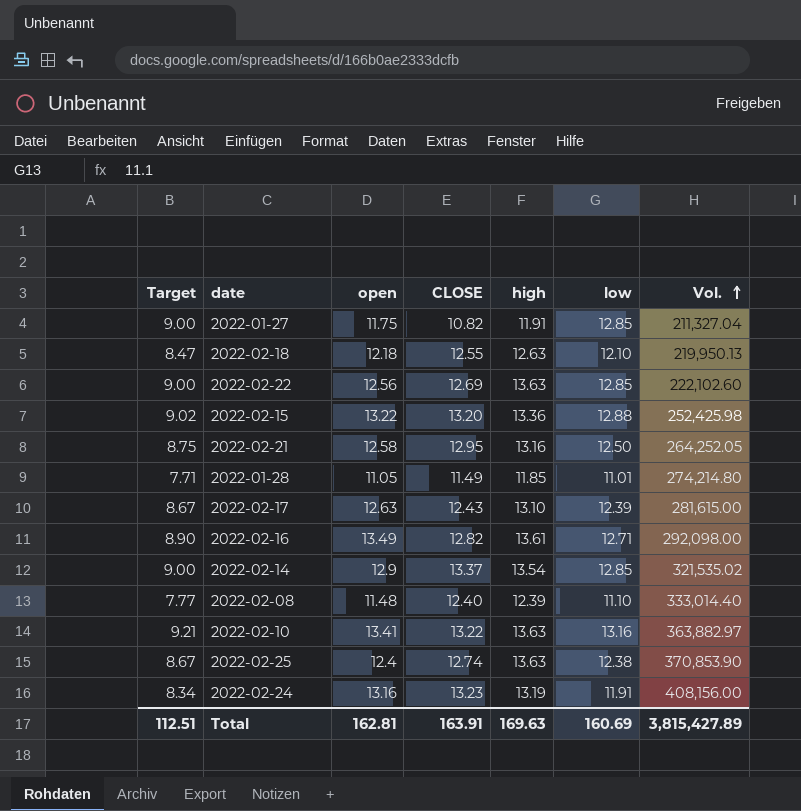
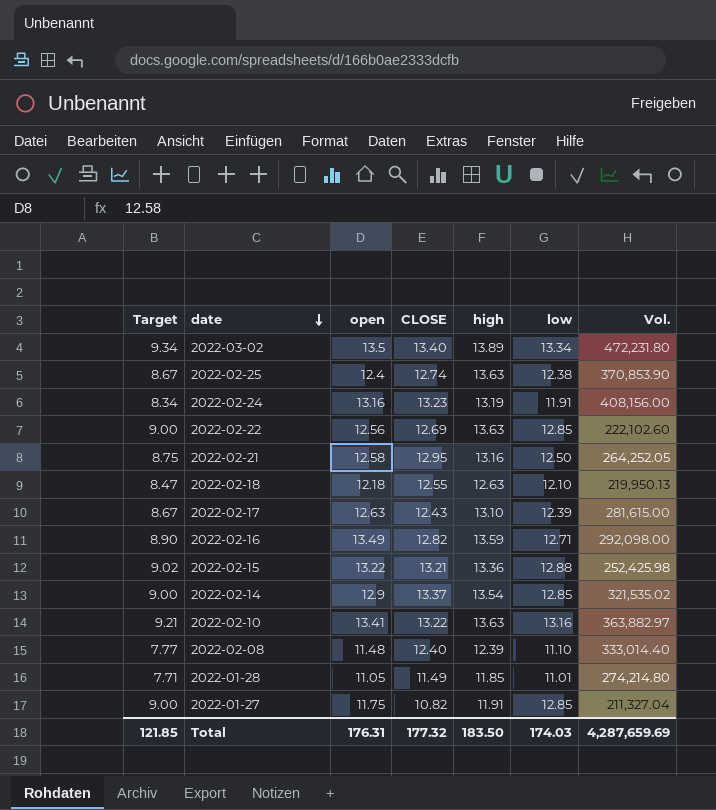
row order: Vol. ascending -> date descending
row 2022-03-02: none -> 9.34 | 13.5 | 13.40 | 13.89 | 13.34 | 472,231.80
2022-02-16 | high: 13.61 -> 13.59
2022-02-15 | CLOSE: 13.20 -> 13.21
Total | Target: 112.51 -> 121.85
Total | open: 162.81 -> 176.31
Total | CLOSE: 163.91 -> 177.32
Total | high: 169.63 -> 183.50
Total | low: 160.69 -> 174.03
Total | Vol.: 3,815,427.89 -> 4,287,659.69

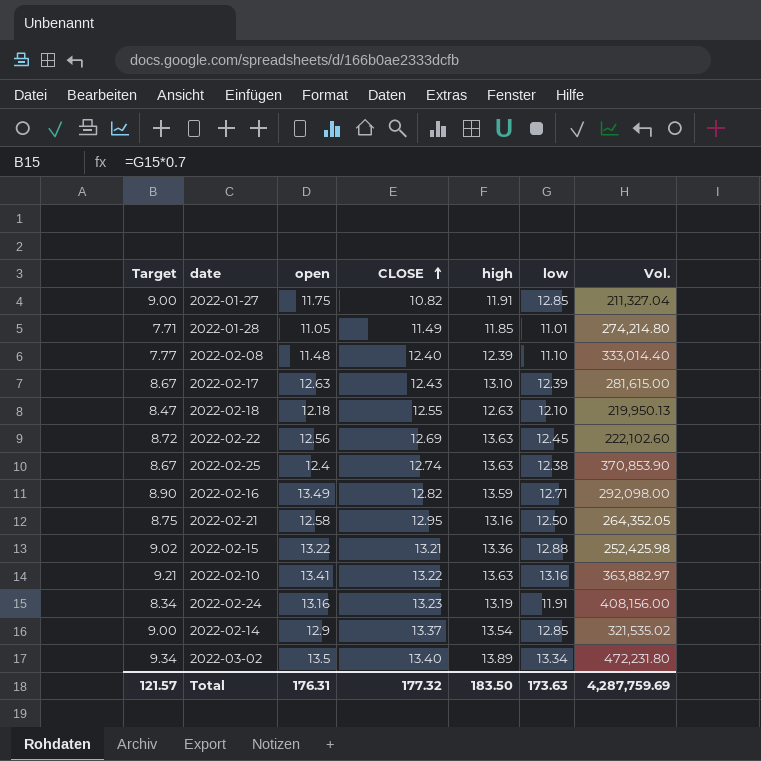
row order: date descending -> CLOSE ascending
2022-02-22 | Target: 9.00 -> 8.72
2022-02-22 | low: 12.85 -> 12.45
2022-02-21 | Vol.: 264,252.05 -> 264,352.05
Total | Target: 121.85 -> 121.57
Total | low: 174.03 -> 173.63
Total | Vol.: 4,287,659.69 -> 4,287,759.69

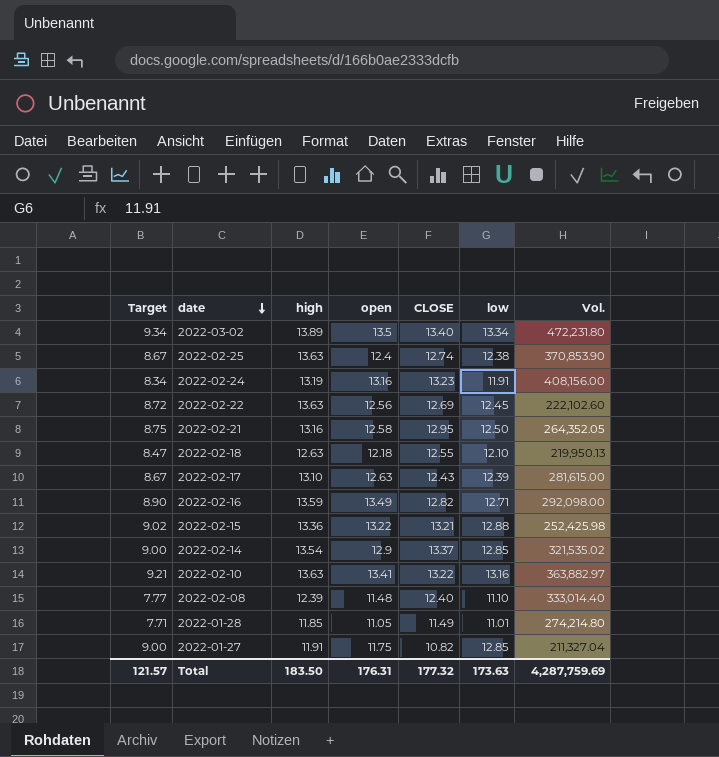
row order: CLOSE ascending -> date descending
column high | position: 5 -> 3

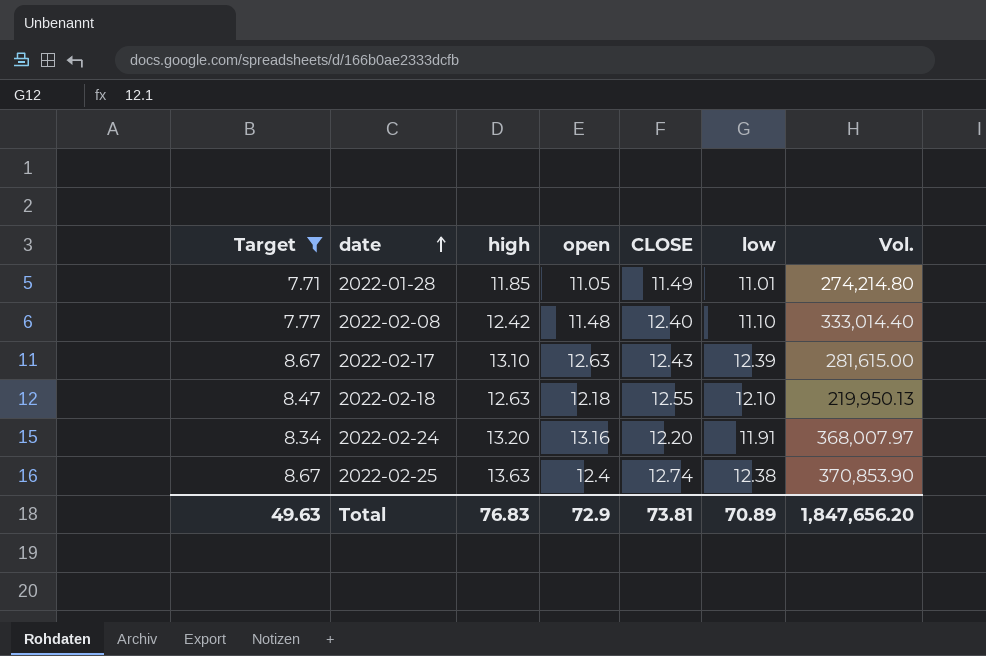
filter: none -> Target <= 8.67
row order: date descending -> date ascending
2022-02-08 | high: 12.39 -> 12.42
2022-02-24 | high: 13.19 -> 13.20
2022-02-24 | CLOSE: 13.23 -> 12.20
2022-02-24 | Vol.: 408,156.00 -> 368,007.97
Total | Target: 121.57 -> 49.63
Total | high: 183.50 -> 76.83
Total | open: 176.31 -> 72.9
Total | CLOSE: 177.32 -> 73.81
Total | low: 173.63 -> 70.89
Total | Vol.: 4,287,759.69 -> 1,847,656.20

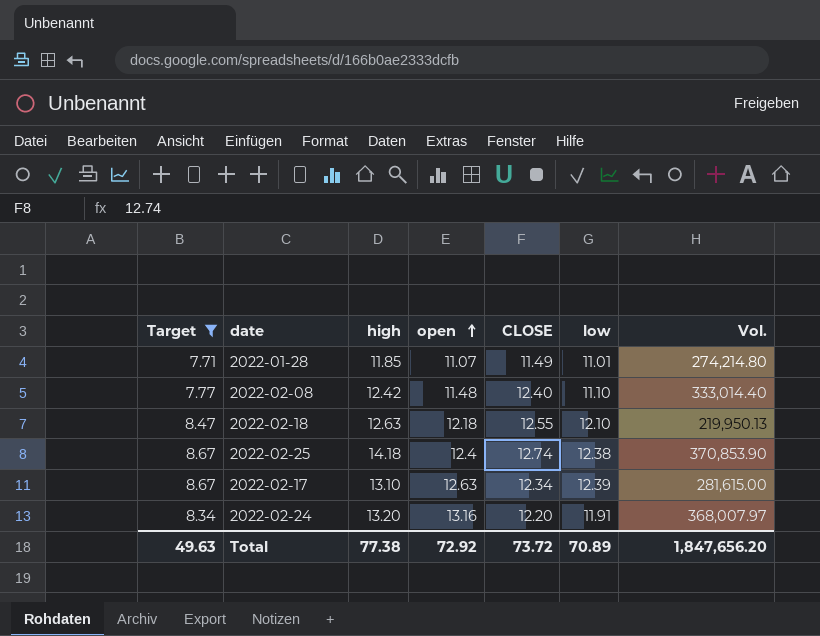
row order: date ascending -> open ascending
2022-01-28 | open: 11.05 -> 11.07
2022-02-25 | high: 13.63 -> 14.18
2022-02-17 | CLOSE: 12.43 -> 12.34
Total | high: 76.83 -> 77.38
Total | open: 72.9 -> 72.92
Total | CLOSE: 73.81 -> 73.72

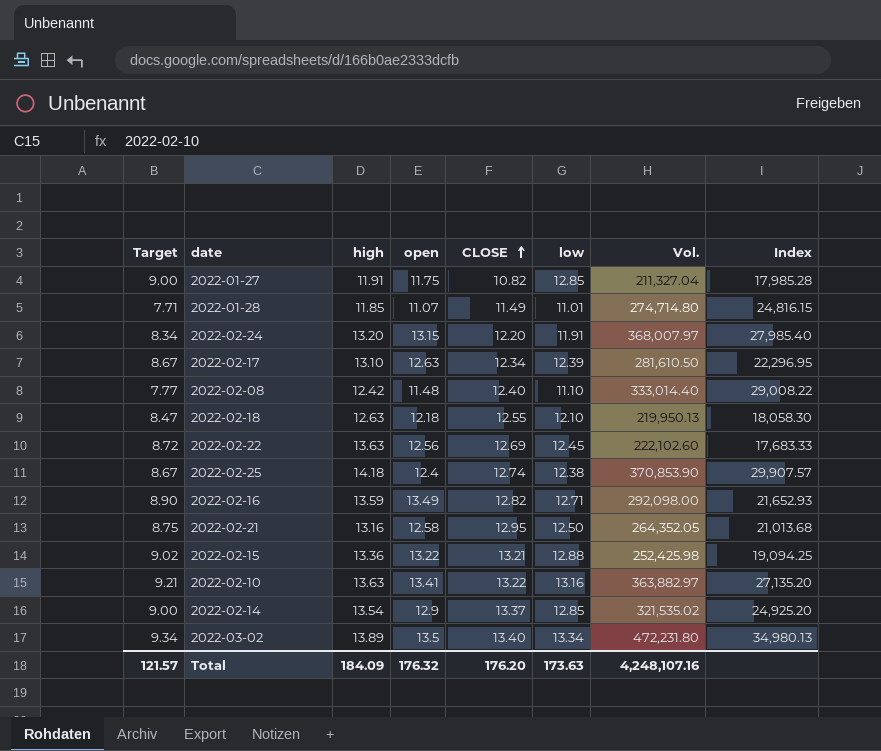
filter: Target <= 8.67 -> none
row order: open ascending -> CLOSE ascending
column Index | formula: none -> [Vol.] / [open]
2022-01-28 | Vol.: 274,214.80 -> 274,714.80
2022-02-24 | open: 13.16 -> 13.15
2022-02-17 | Vol.: 281,615.00 -> 281,610.50
Total | Target: 49.63 -> 121.57
Total | high: 77.38 -> 184.09
Total | open: 72.92 -> 176.32
Total | CLOSE: 73.72 -> 176.20
Total | low: 70.89 -> 173.63
Total | Vol.: 1,847,656.20 -> 4,248,107.16

